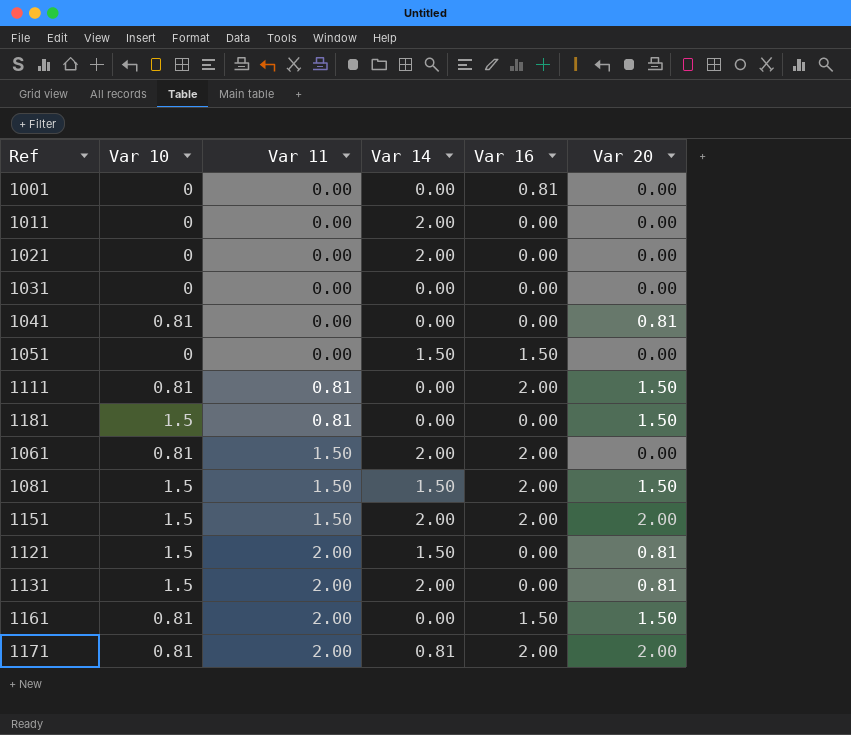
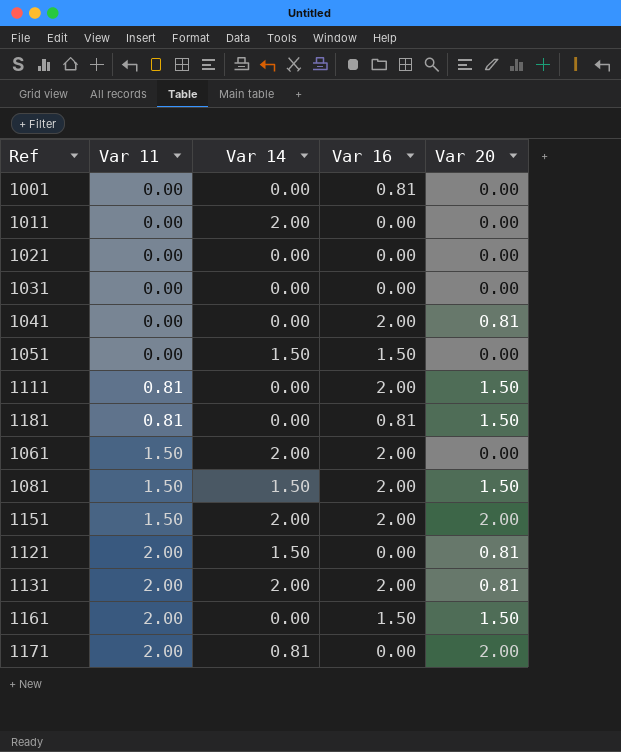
column Var 10 | position: 2 -> none
1021 | Var 14: 2.00 -> 0.00
1041 | Var 16: 0.00 -> 2.00
1181 | Var 16: 0.00 -> 0.81
1131 | Var 16: 0.00 -> 2.00
1171 | Var 16: 2.00 -> 0.00

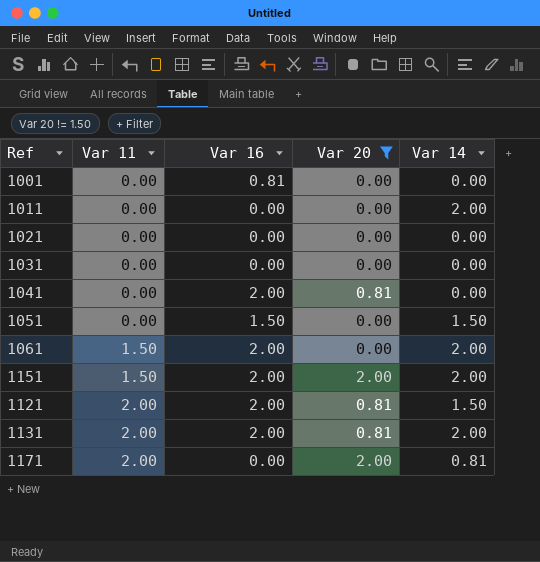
filter: none -> Var 20 != 1.50
column Var 14 | position: 3 -> 5
1121 | Var 16: 0.00 -> 2.00

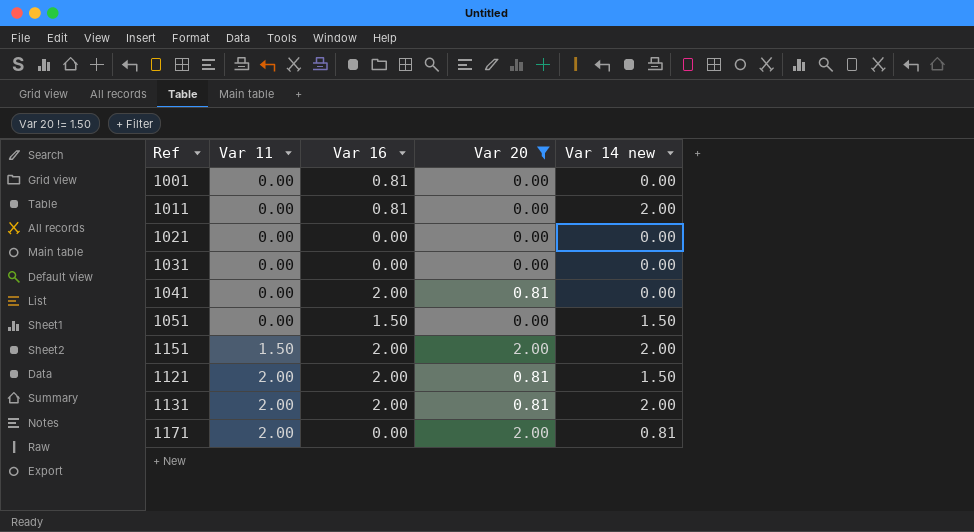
column name: Var 14 -> Var 14 new
row 1061: 1.50 | 2.00 | 0.00 | 2.00 -> none
1011 | Var 16: 0.00 -> 0.81

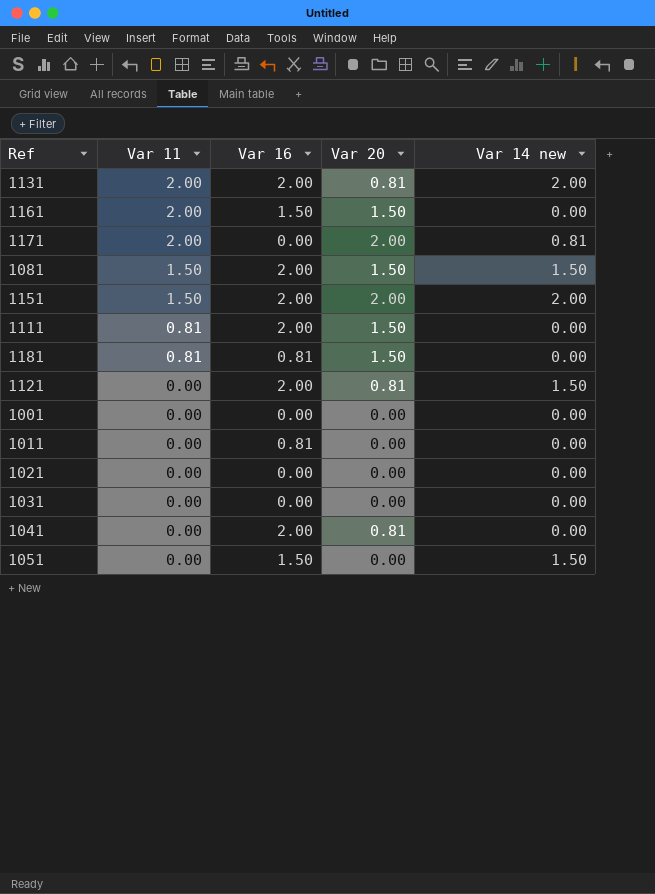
filter: Var 20 != 1.50 -> none
row order: Var 11 ascending -> Var 11 descending
1121 | Var 11: 2.00 -> 0.00
1001 | Var 16: 0.81 -> 0.00
1011 | Var 14 new: 2.00 -> 0.00

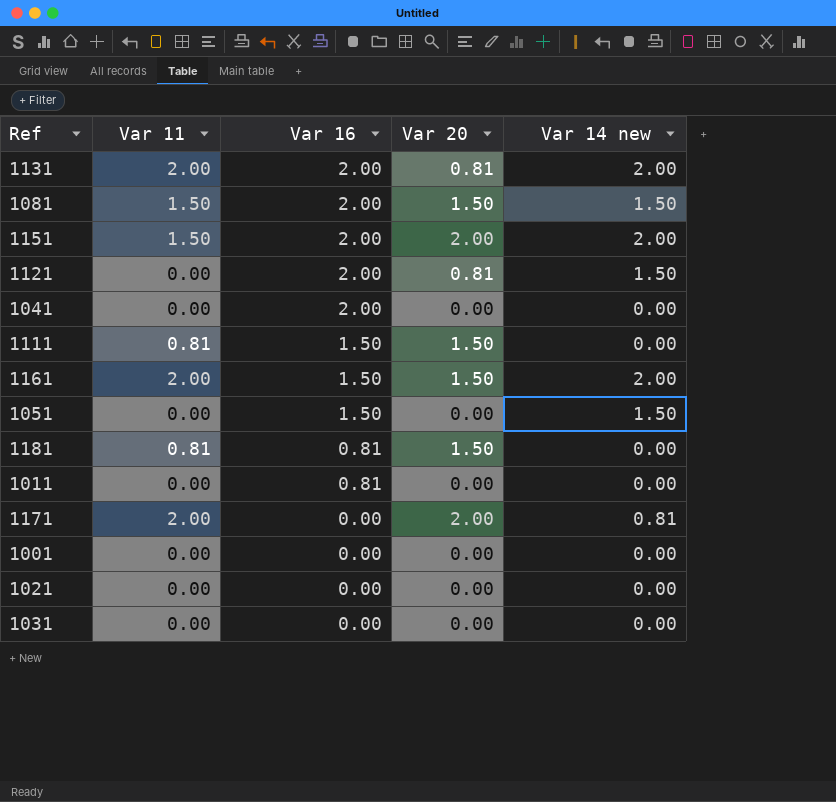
row order: Var 11 descending -> Var 16 descending
1041 | Var 20: 0.81 -> 0.00
1111 | Var 16: 2.00 -> 1.50
1161 | Var 14 new: 0.00 -> 2.00

